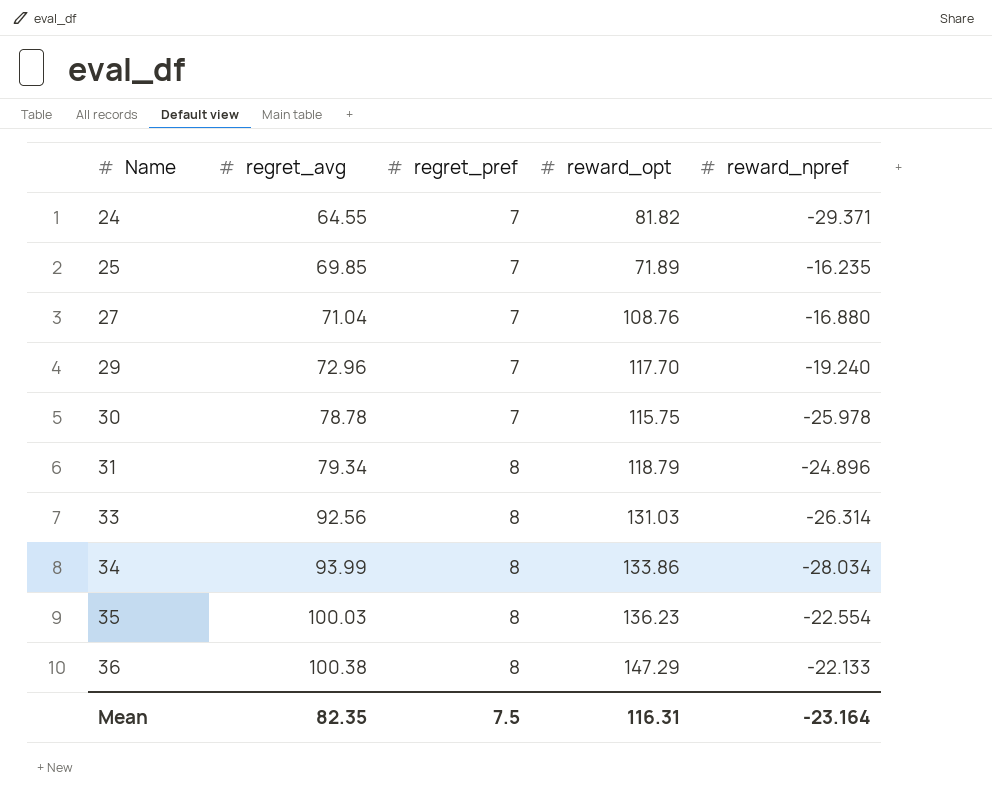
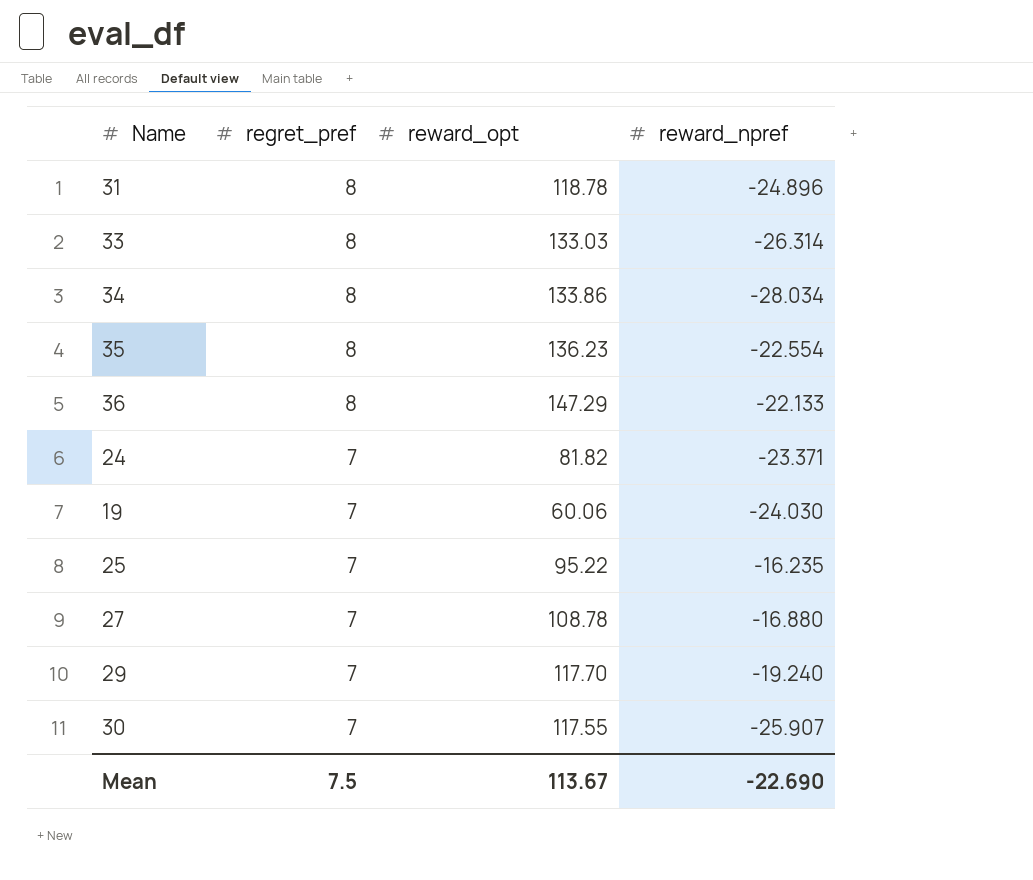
row order: Name ascending -> regret_pref descending
column regret_avg | position: 2 -> none
31 | reward_opt: 118.79 -> 118.78
33 | reward_opt: 131.03 -> 133.03
24 | reward_npref: -29.371 -> -23.371
row 19: none -> 7 | 60.06 | -24.030
25 | reward_opt: 71.89 -> 95.22
27 | reward_opt: 108.76 -> 108.78
30 | reward_opt: 115.75 -> 117.55
30 | reward_npref: -25.978 -> -25.907
Mean | reward_opt: 116.31 -> 113.67
Mean | reward_npref: -23.164 -> -22.690

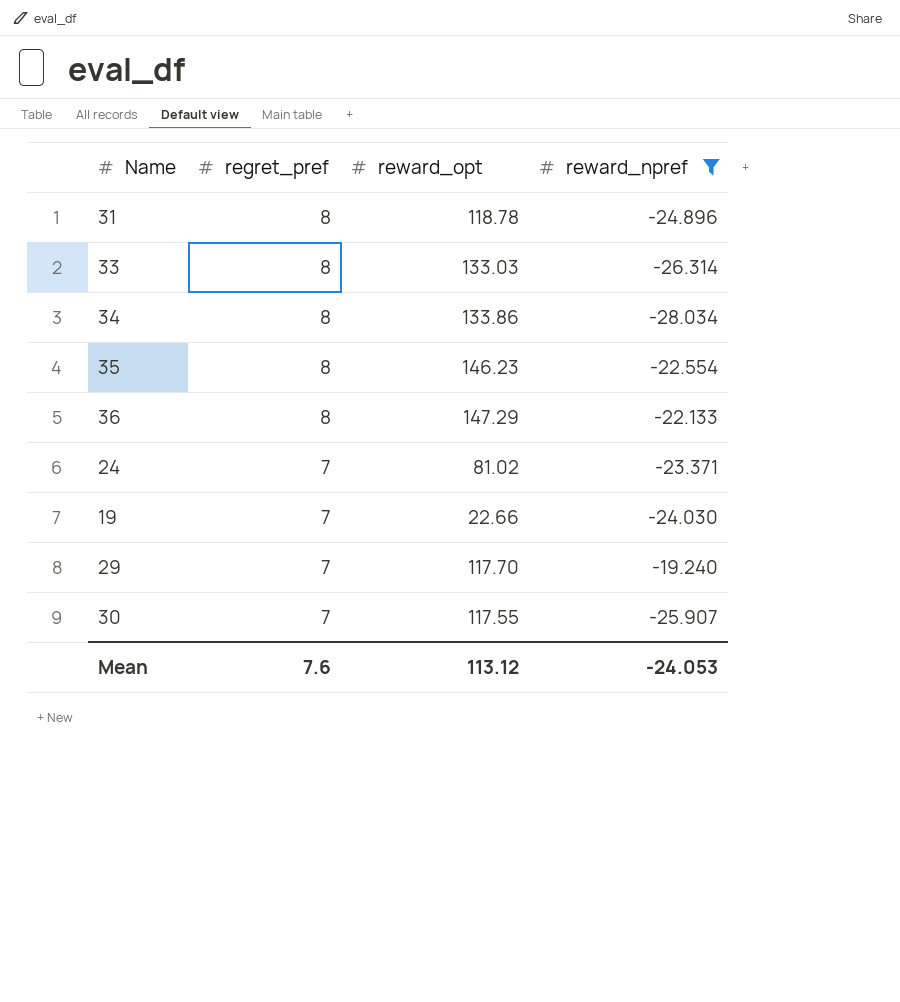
filter: none -> reward_npref <= -19.240
35 | reward_opt: 136.23 -> 146.23
24 | reward_opt: 81.82 -> 81.02
19 | reward_opt: 60.06 -> 22.66
Mean | regret_pref: 7.5 -> 7.6
Mean | reward_opt: 113.67 -> 113.12
Mean | reward_npref: -22.690 -> -24.053

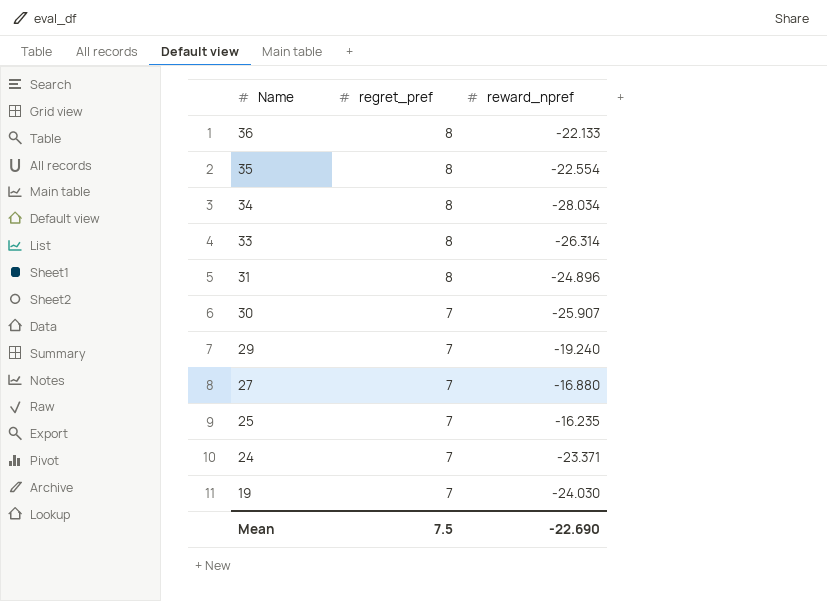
filter: reward_npref <= -19.240 -> none
row order: regret_pref descending -> Name descending
column reward_opt | position: 3 -> none
Mean | regret_pref: 7.6 -> 7.5
Mean | reward_npref: -24.053 -> -22.690

